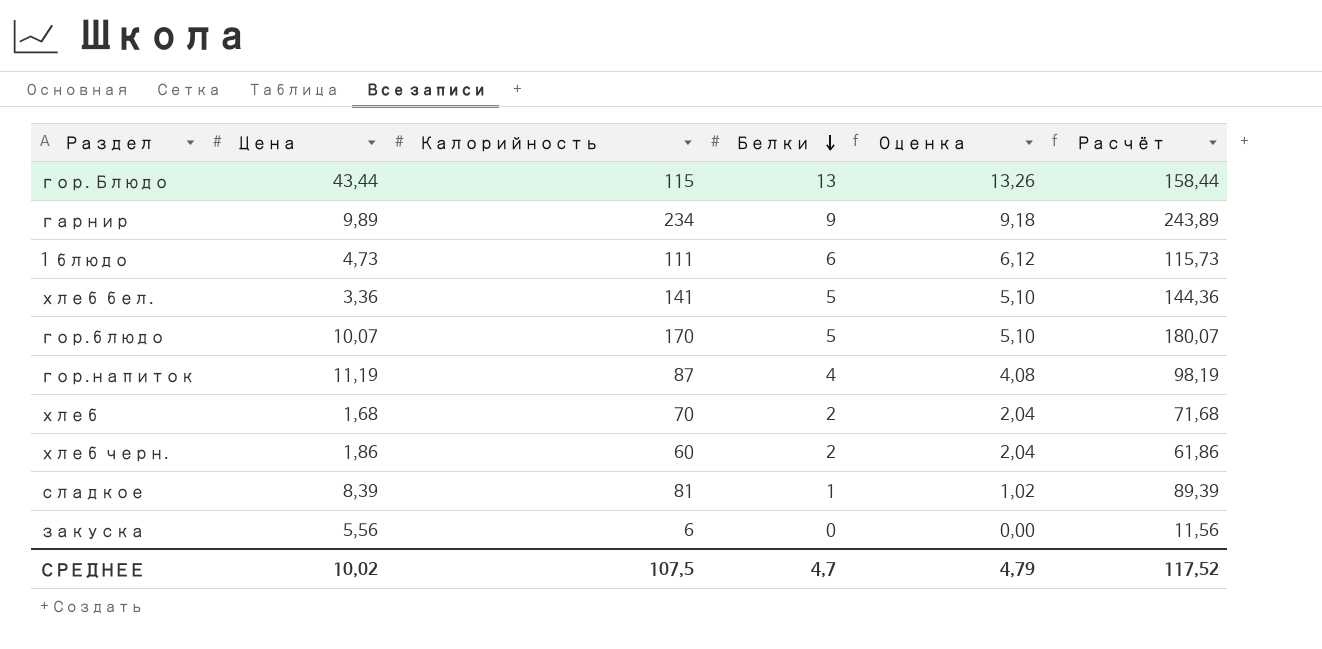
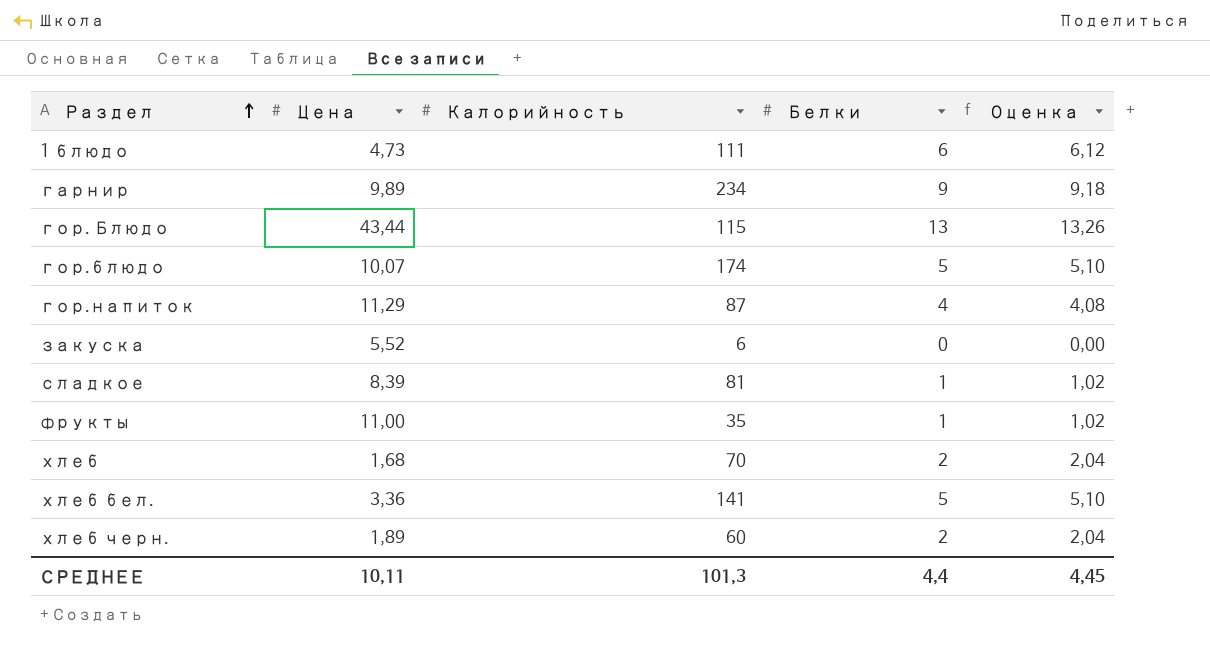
row order: Белки descending -> Раздел ascending
column Расчёт | formula: [Цена] + [Калорийность] -> none
гор.блюдо | Калорийность: 170 -> 174
гор.напиток | Цена: 11,19 -> 11,29
закуска | Цена: 5,56 -> 5,52
row фрукты: none -> 11,00 | 35 | 1 | 1,02
хлеб черн. | Цена: 1,86 -> 1,89
СРЕДНЕЕ | Цена: 10,02 -> 10,11
СРЕДНЕЕ | Калорийность: 107,5 -> 101,3
СРЕДНЕЕ | Белки: 4,7 -> 4,4
СРЕДНЕЕ | Оценка: 4,79 -> 4,45

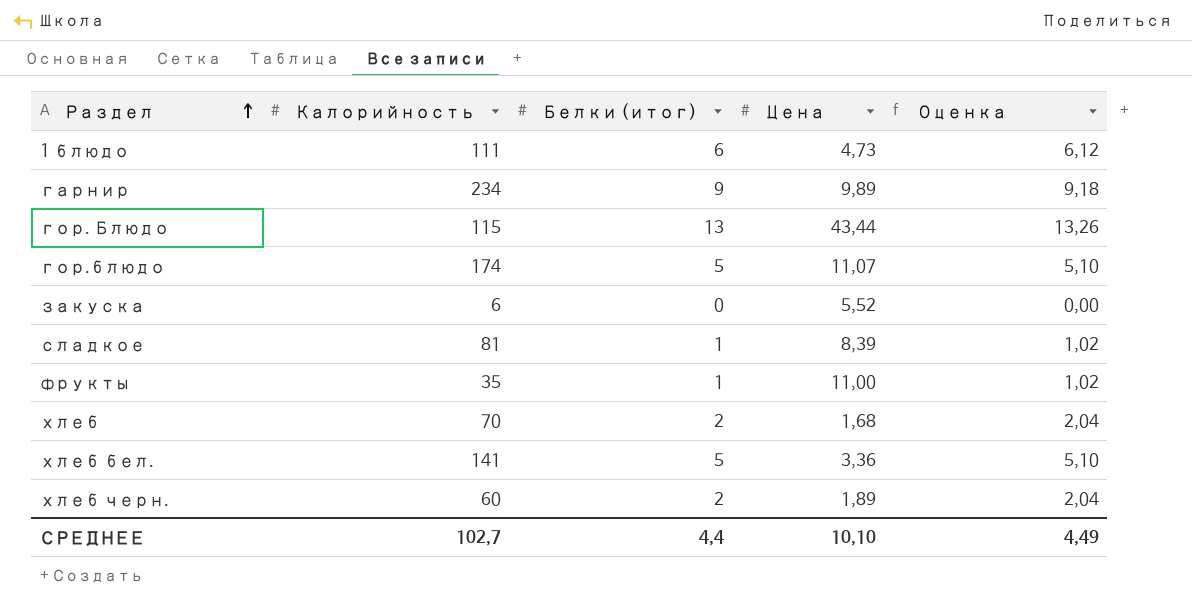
column name: Белки -> Белки (итог)
column Цена | position: 2 -> 4
row гор.напиток: 11,29 | 87 | 4 | 4,08 -> none
гор.блюдо | Цена: 10,07 -> 11,07
СРЕДНЕЕ | Калорийность: 101,3 -> 102,7
СРЕДНЕЕ | Цена: 10,11 -> 10,10
СРЕДНЕЕ | Оценка: 4,45 -> 4,49

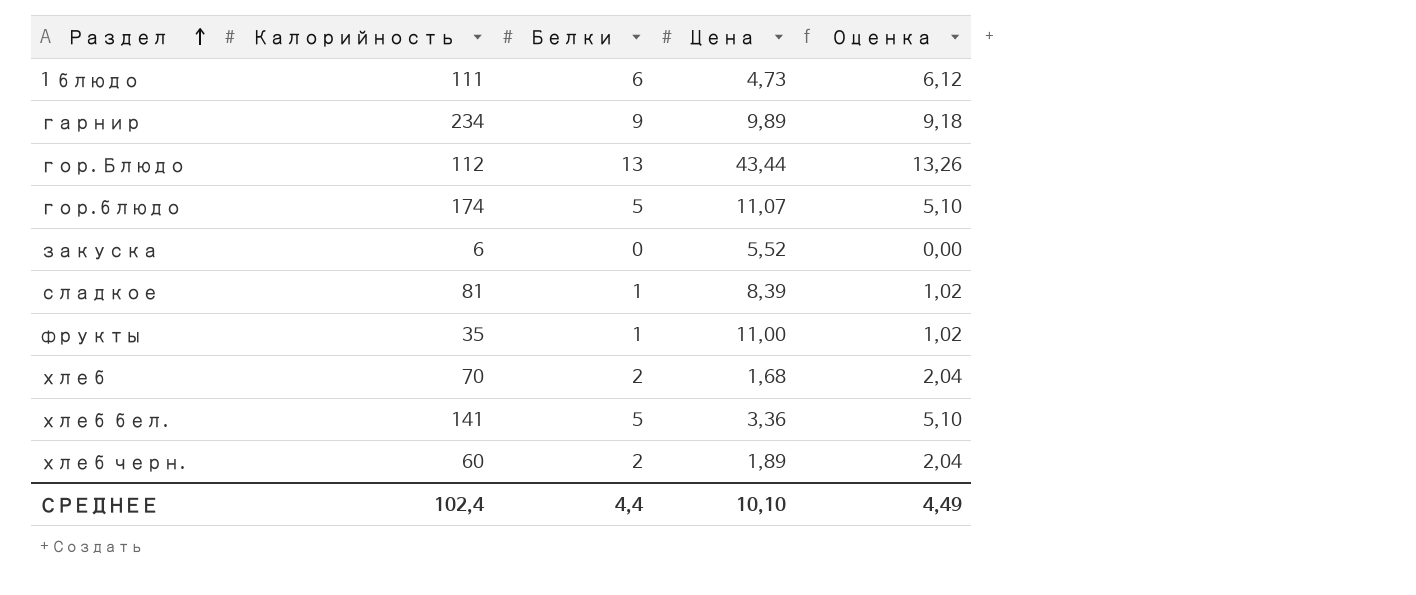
column name: Белки (итог) -> Белки
гор. Блюдо | Калорийность: 115 -> 112
СРЕДНЕЕ | Калорийность: 102,7 -> 102,4

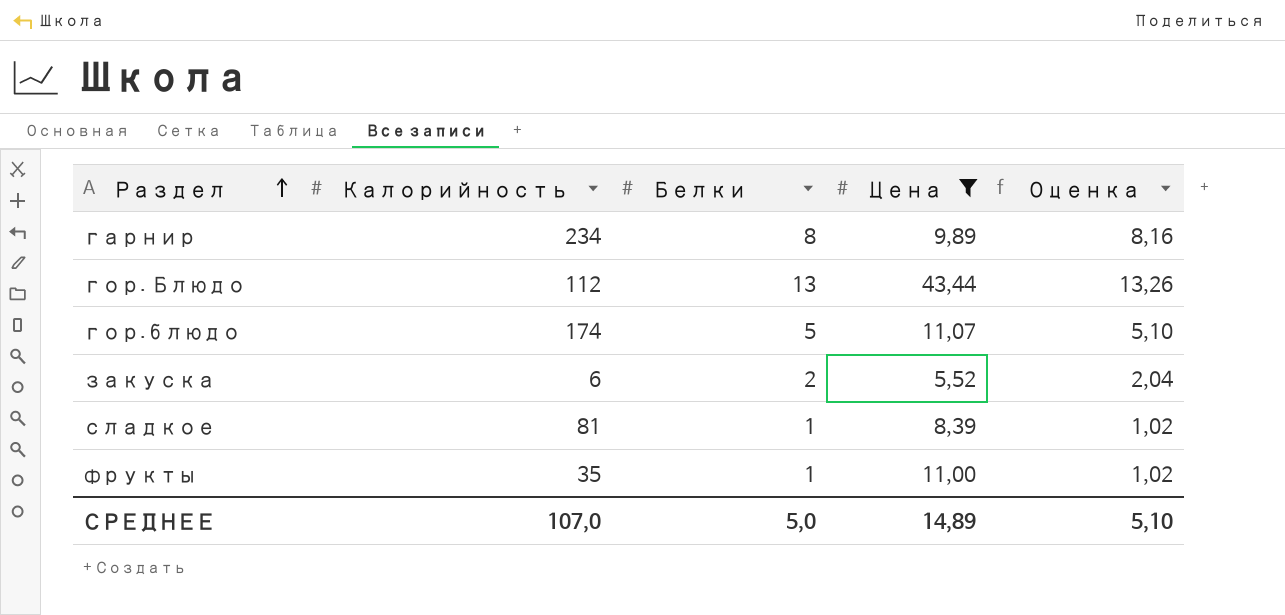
filter: none -> Цена >= 5,52
гарнир | Белки: 9 -> 8
гарнир | Оценка: 9,18 -> 8,16
закуска | Белки: 0 -> 2
закуска | Оценка: 0,00 -> 2,04
СРЕДНЕЕ | Калорийность: 102,4 -> 107,0
СРЕДНЕЕ | Белки: 4,4 -> 5,0
СРЕДНЕЕ | Цена: 10,10 -> 14,89
СРЕДНЕЕ | Оценка: 4,49 -> 5,10

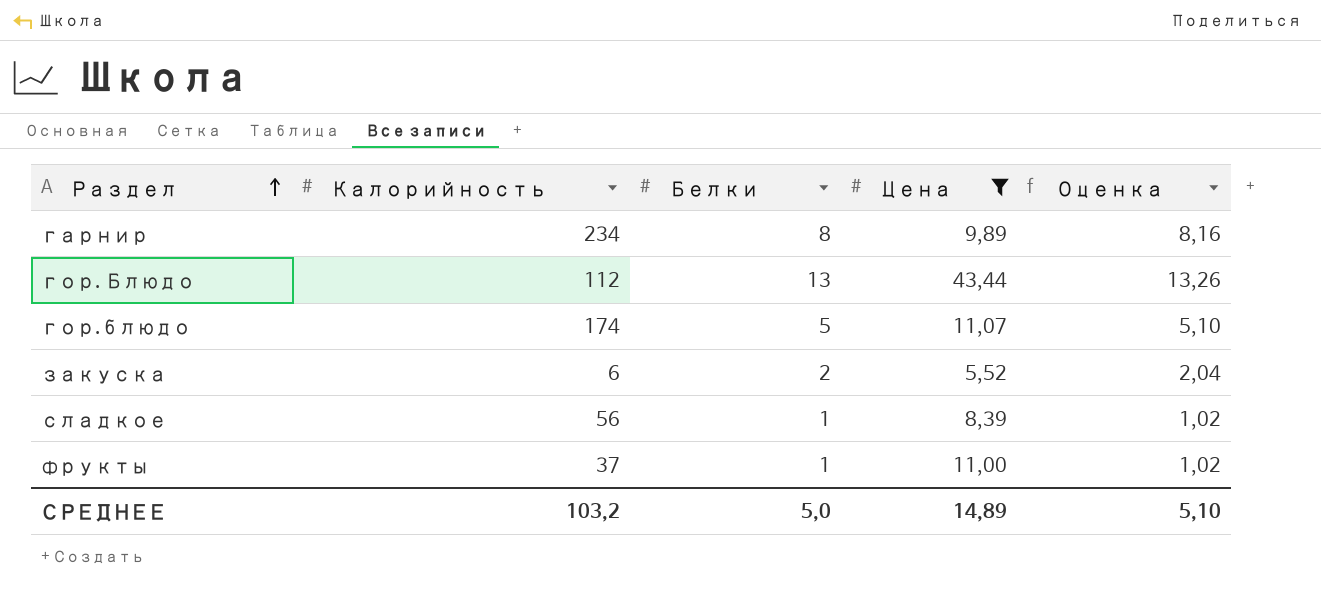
сладкое | Калорийность: 81 -> 56
фрукты | Калорийность: 35 -> 37
СРЕДНЕЕ | Калорийность: 107,0 -> 103,2

